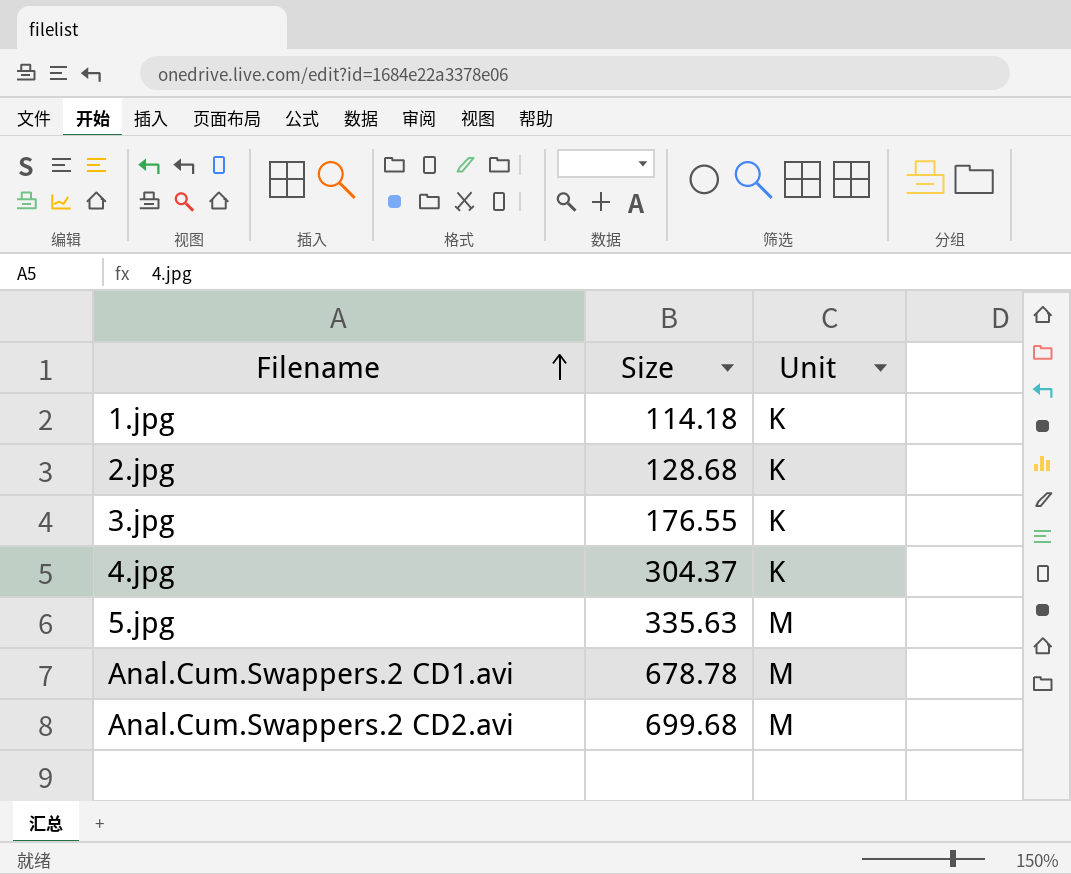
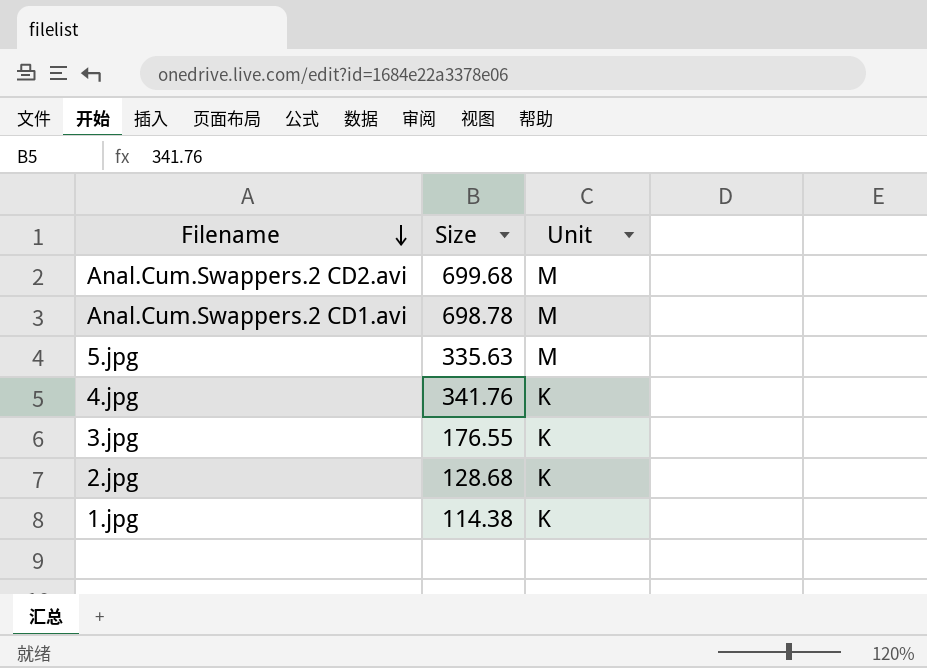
row order: Filename ascending -> Filename descending
Anal.Cum.Swappers.2 CD1.avi | Size: 678.78 -> 698.78
4.jpg | Size: 304.37 -> 341.76
1.jpg | Size: 114.18 -> 114.38

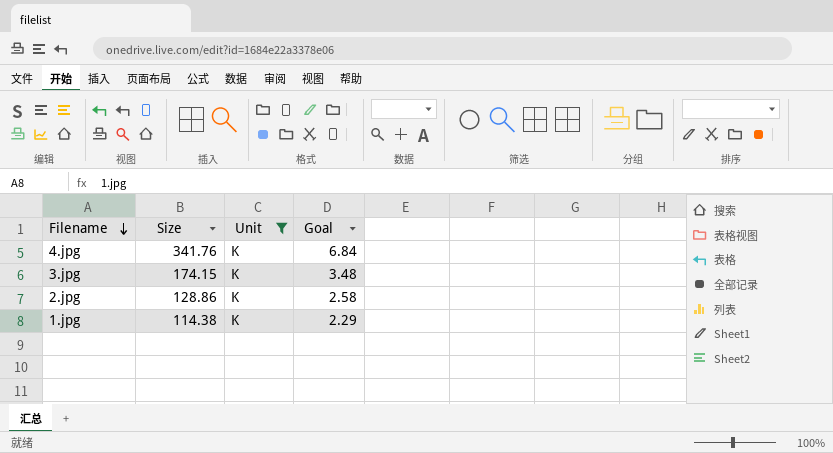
filter: none -> Unit = K
column Goal | formula: none -> [Size] * 0.02
3.jpg | Size: 176.55 -> 174.15
2.jpg | Size: 128.68 -> 128.86

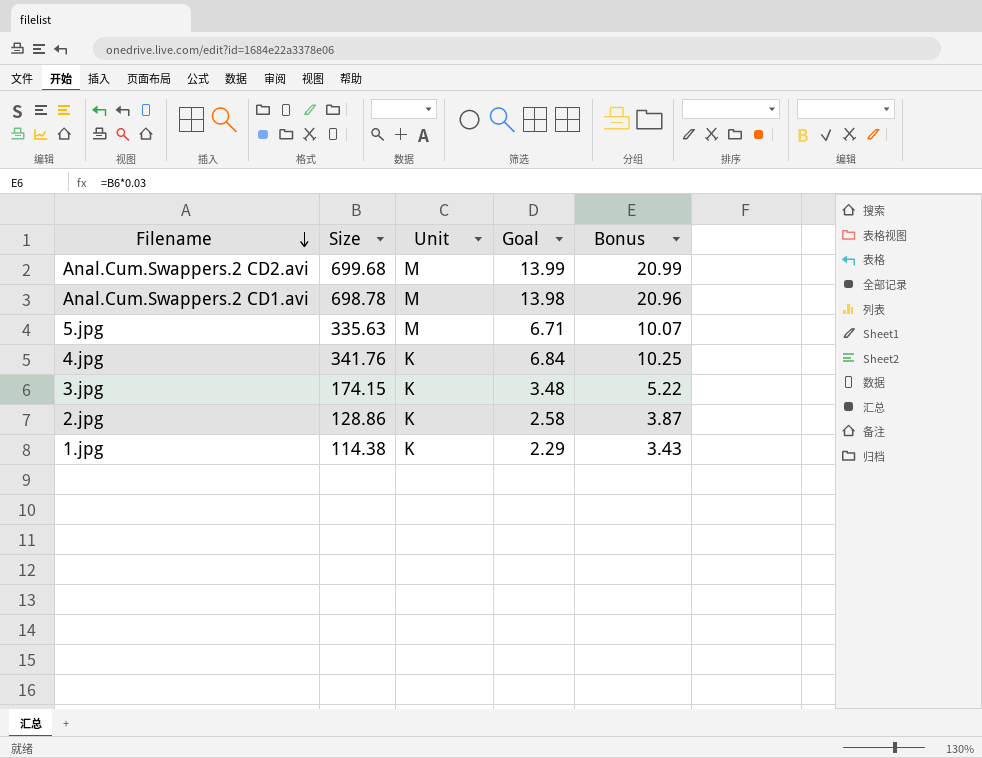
filter: Unit = K -> none
column Bonus | formula: none -> [Size] * 0.03

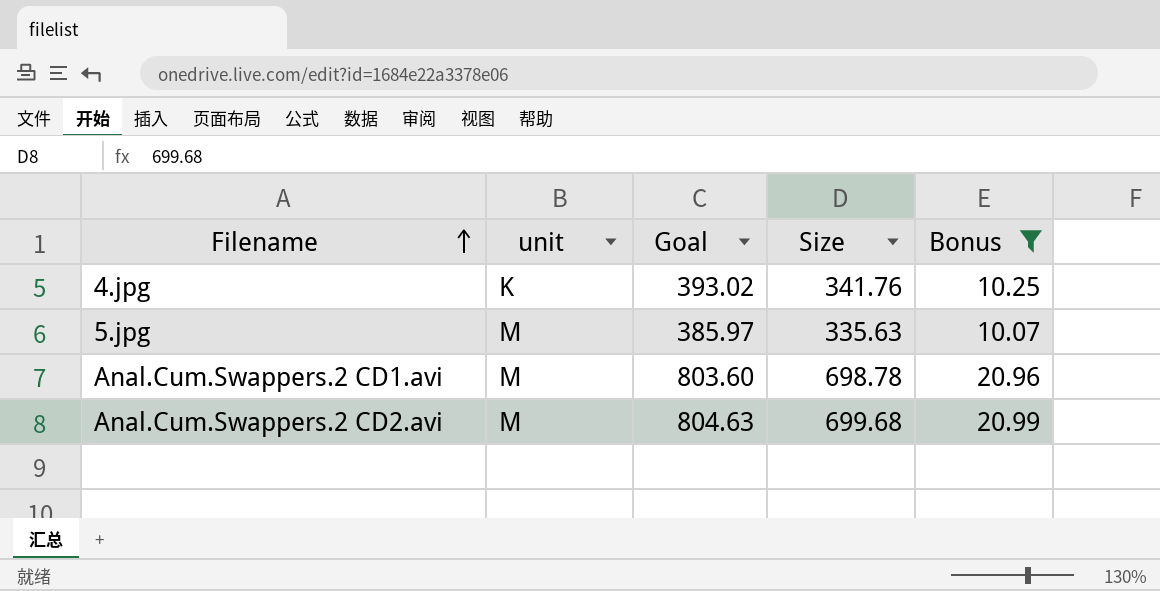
filter: none -> Bonus >= 10.07
row order: Filename descending -> Filename ascending
column name: Unit -> unit
column Goal | formula: [Size] * 0.02 -> [Size] * 1.15
column Size | position: 2 -> 4

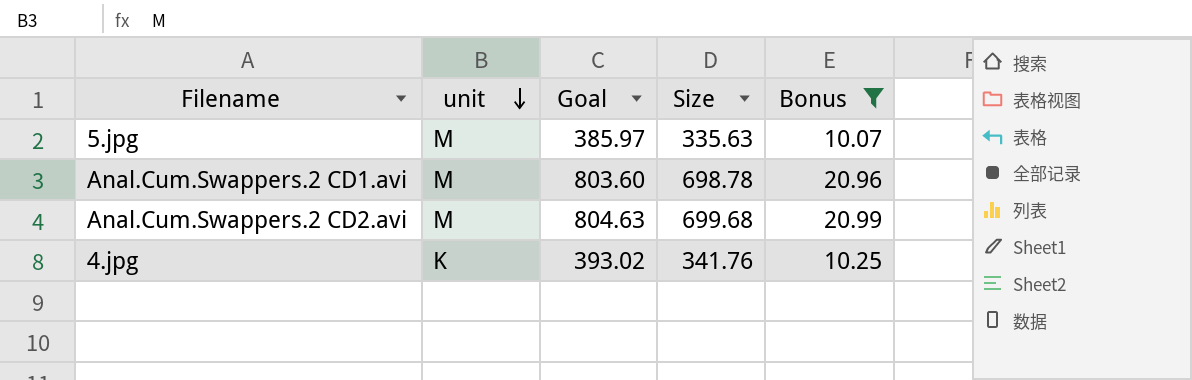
row order: Filename ascending -> unit descending

